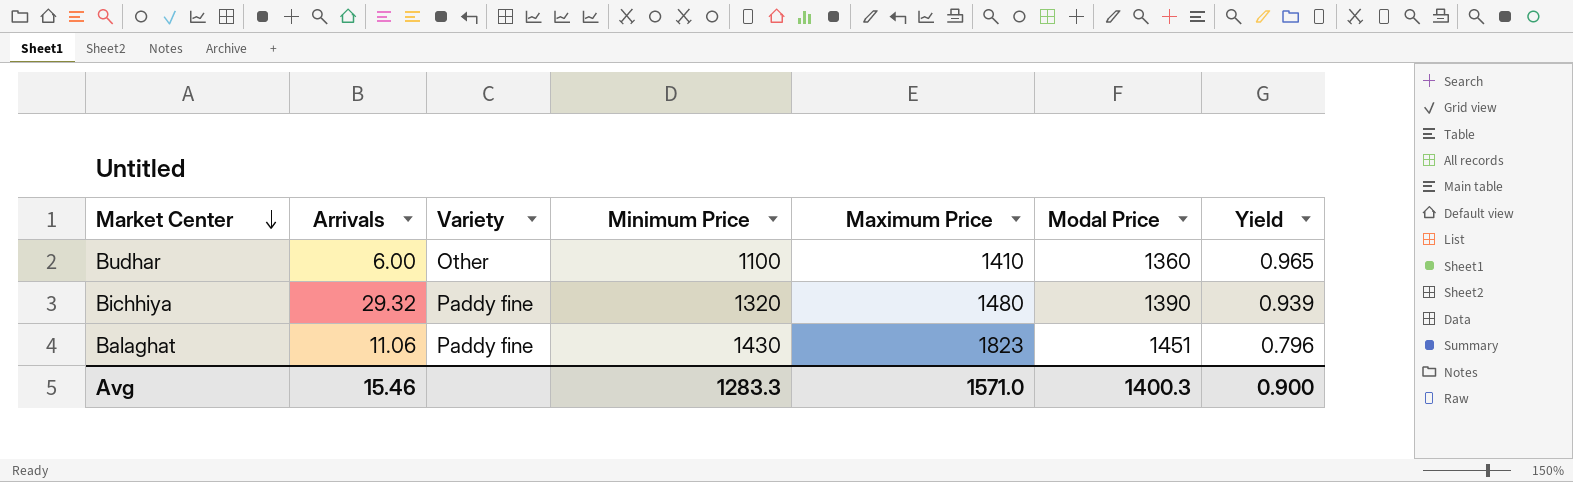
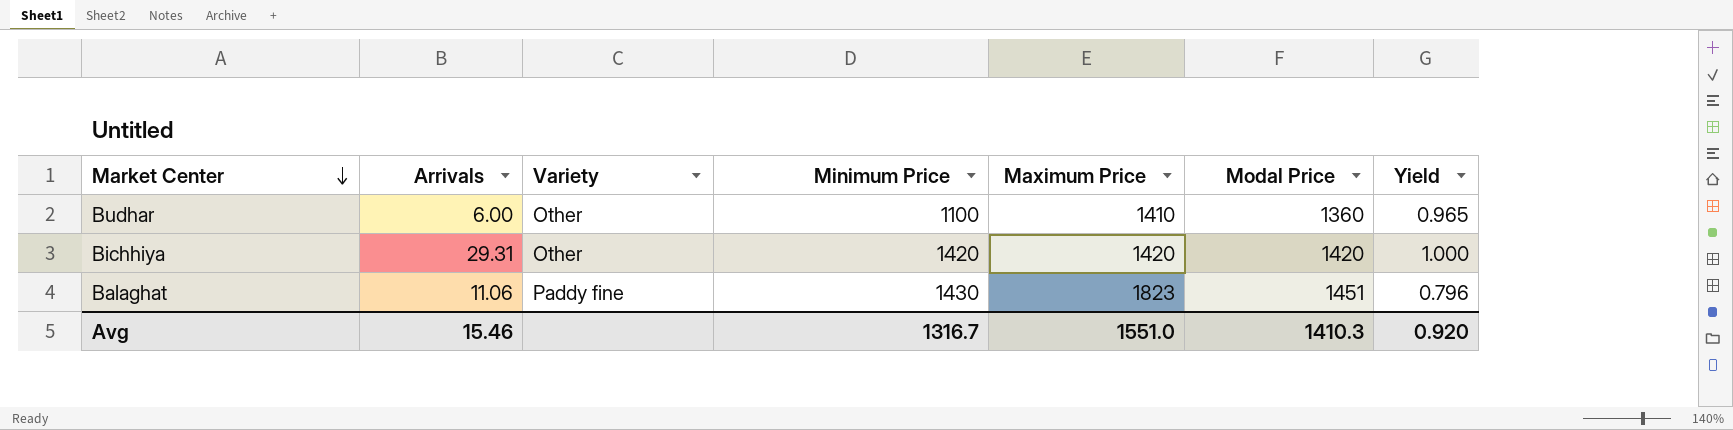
Bichhiya | Arrivals: 29.32 -> 29.31
Bichhiya | Variety: Paddy fine -> Other
Bichhiya | Minimum Price: 1320 -> 1420
Bichhiya | Maximum Price: 1480 -> 1420
Bichhiya | Modal Price: 1390 -> 1420
Bichhiya | Yield: 0.939 -> 1.000
Avg | Minimum Price: 1283.3 -> 1316.7
Avg | Maximum Price: 1571.0 -> 1551.0
Avg | Modal Price: 1400.3 -> 1410.3
Avg | Yield: 0.900 -> 0.920

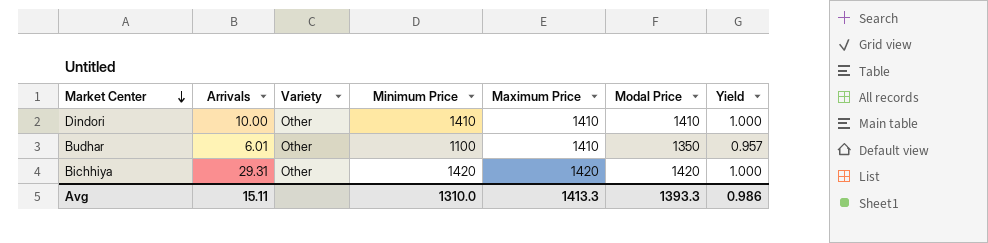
row Balaghat: 11.06 | Paddy fine | 1430 | 1823 | 1451 | 0.796 -> none
row Dindori: none -> 10.00 | Other | 1410 | 1410 | 1410 | 1.000
Budhar | Arrivals: 6.00 -> 6.01
Budhar | Modal Price: 1360 -> 1350
Budhar | Yield: 0.965 -> 0.957
Avg | Arrivals: 15.46 -> 15.11
Avg | Minimum Price: 1316.7 -> 1310.0
Avg | Maximum Price: 1551.0 -> 1413.3
Avg | Modal Price: 1410.3 -> 1393.3
Avg | Yield: 0.920 -> 0.986

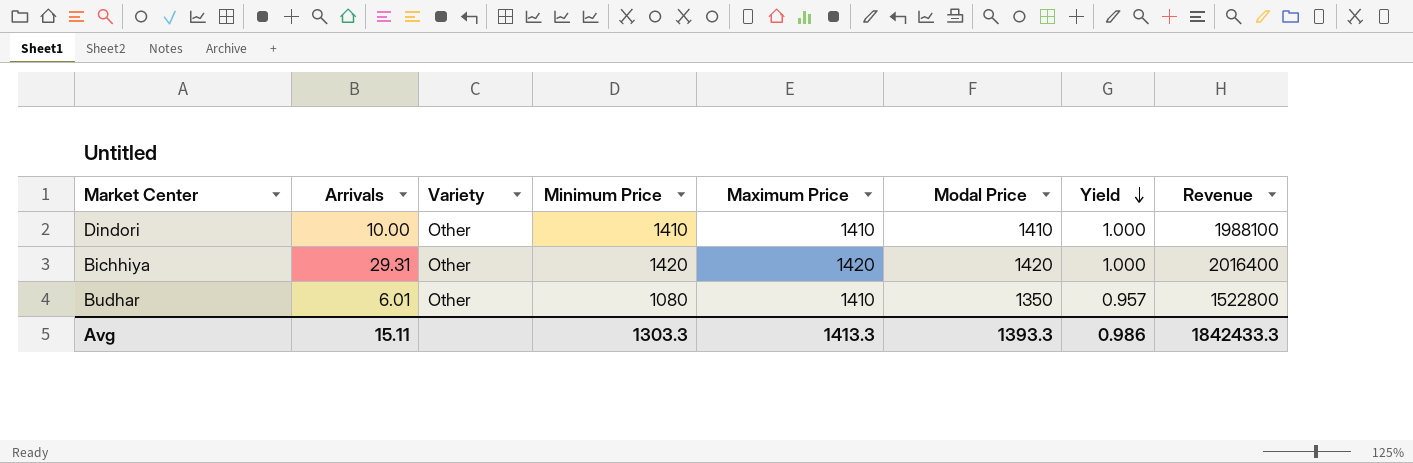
row order: Market Center descending -> Yield descending
column Revenue | formula: none -> [Minimum Price] * [Maximum Price]
Budhar | Minimum Price: 1100 -> 1080
Avg | Minimum Price: 1310.0 -> 1303.3

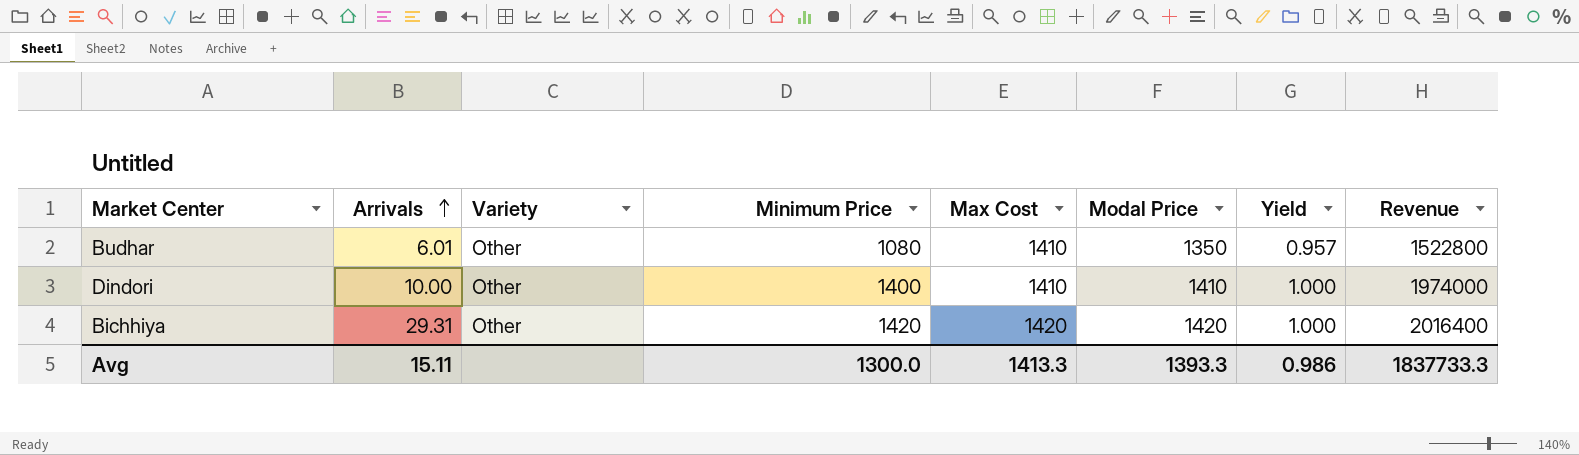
row order: Yield descending -> Arrivals ascending
column name: Maximum Price -> Max Cost
Dindori | Minimum Price: 1410 -> 1400
Dindori | Revenue: 1988100 -> 1974000
Avg | Minimum Price: 1303.3 -> 1300.0
Avg | Revenue: 1842433.3 -> 1837733.3

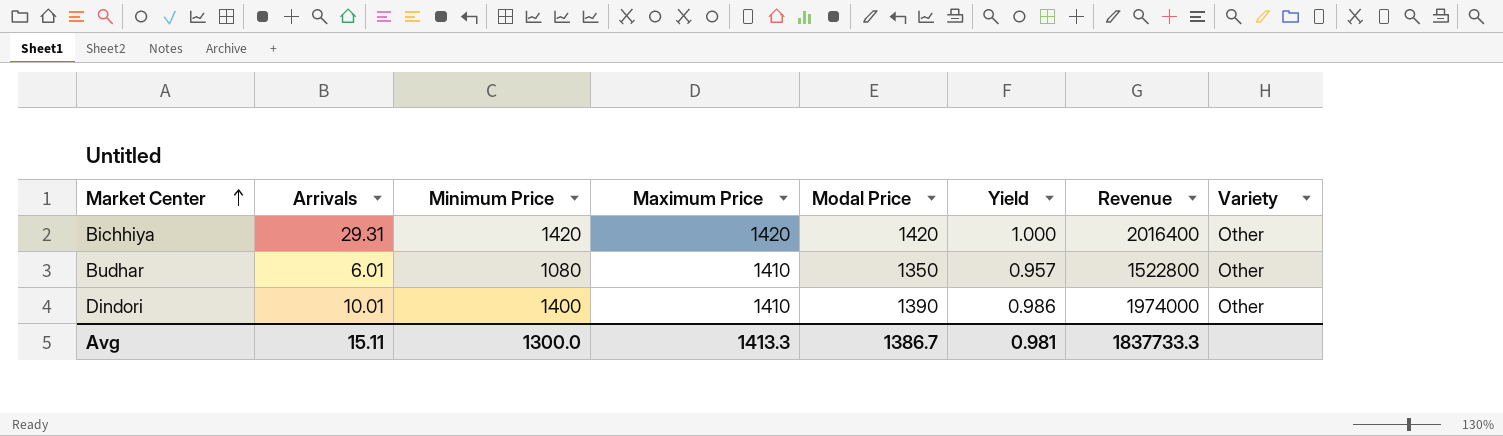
row order: Arrivals ascending -> Market Center ascending
column name: Max Cost -> Maximum Price
column Variety | position: 3 -> 8
Dindori | Arrivals: 10.00 -> 10.01
Dindori | Modal Price: 1410 -> 1390
Dindori | Yield: 1.000 -> 0.986
Avg | Modal Price: 1393.3 -> 1386.7
Avg | Yield: 0.986 -> 0.981

